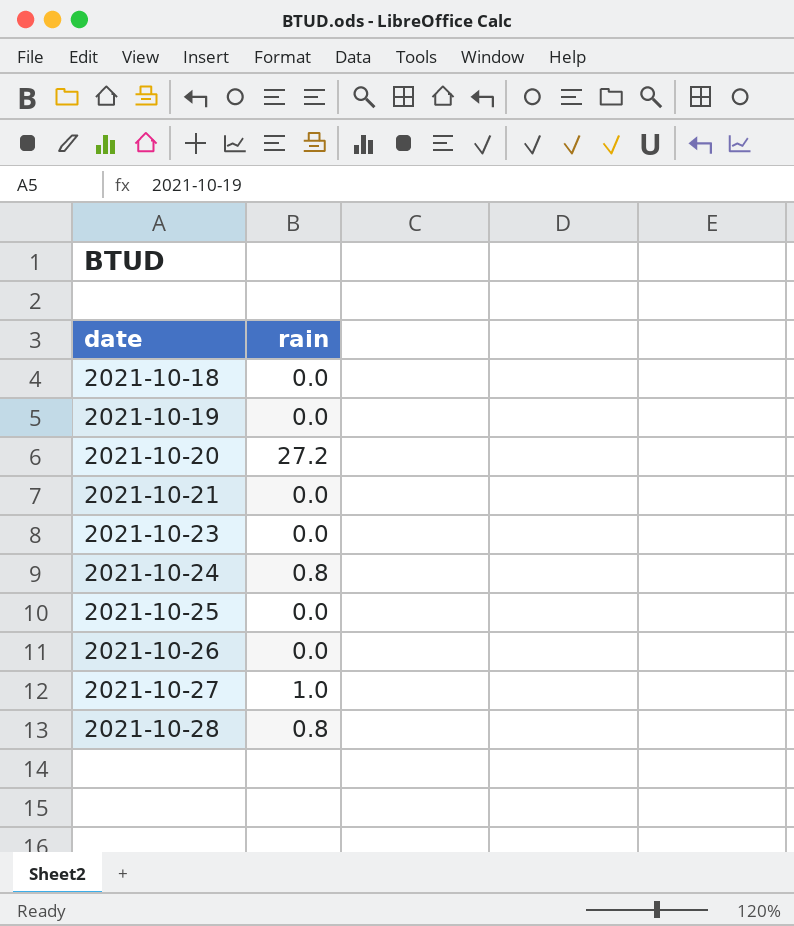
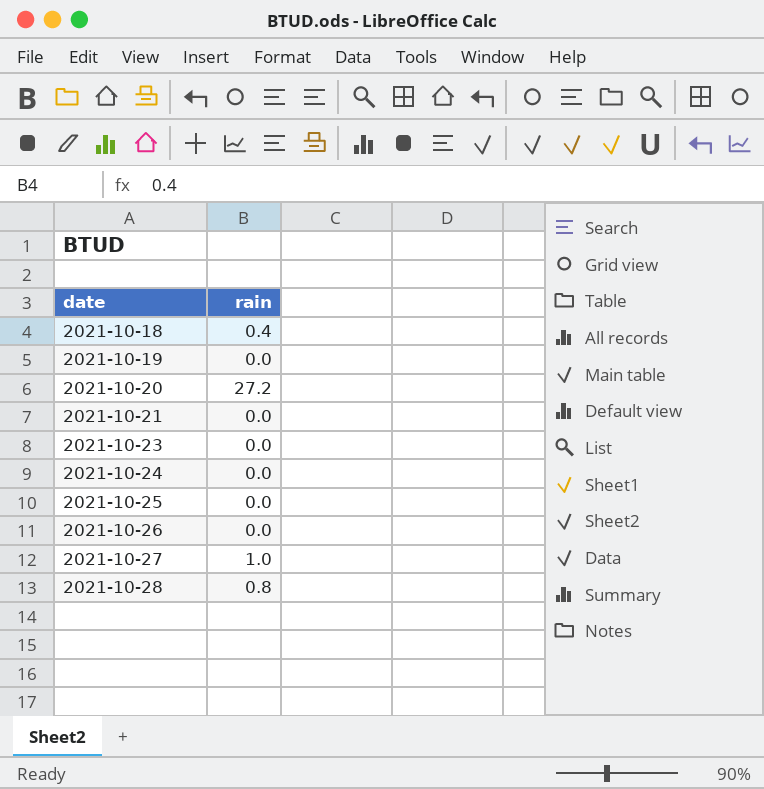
2021-10-18 | rain: 0.0 -> 0.4
2021-10-24 | rain: 0.8 -> 0.0

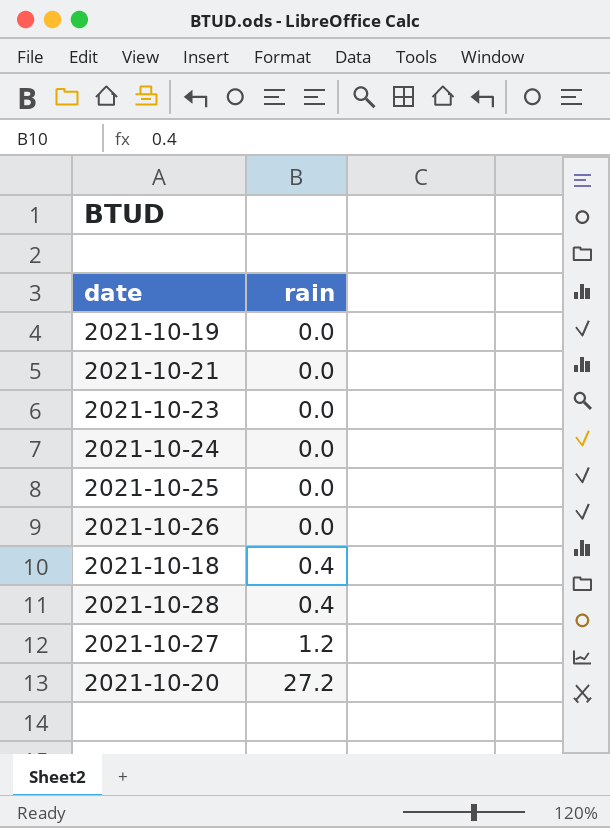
row order: date ascending -> rain ascending
2021-10-28 | rain: 0.8 -> 0.4
2021-10-27 | rain: 1.0 -> 1.2

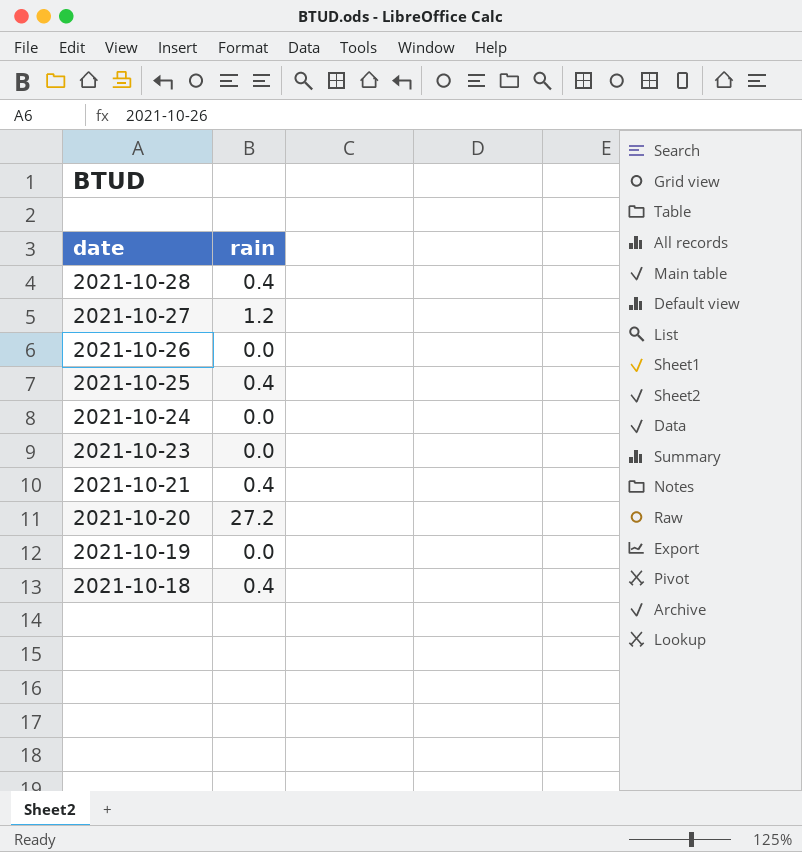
row order: rain ascending -> date descending
2021-10-25 | rain: 0.0 -> 0.4
2021-10-21 | rain: 0.0 -> 0.4

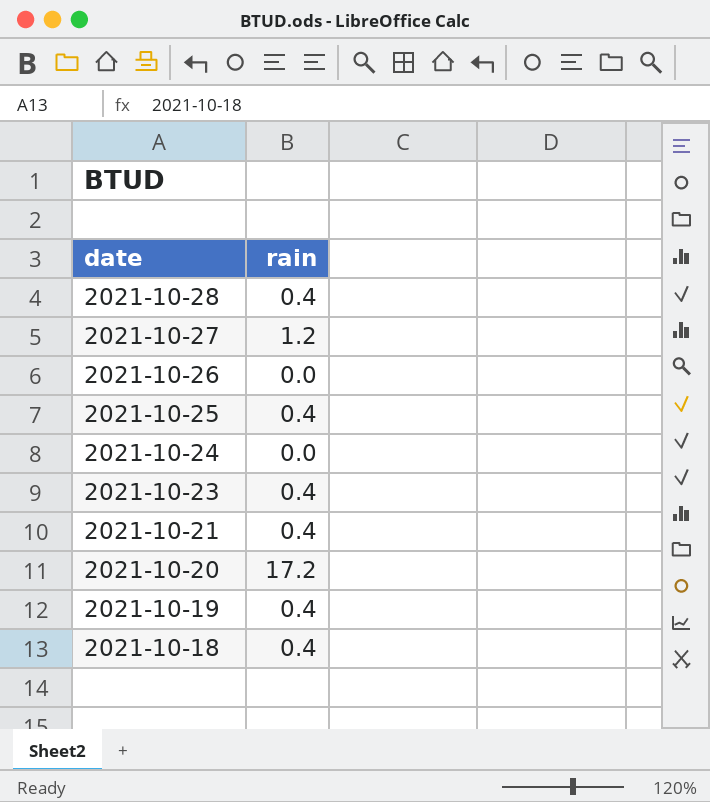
2021-10-23 | rain: 0.0 -> 0.4
2021-10-20 | rain: 27.2 -> 17.2
2021-10-19 | rain: 0.0 -> 0.4

